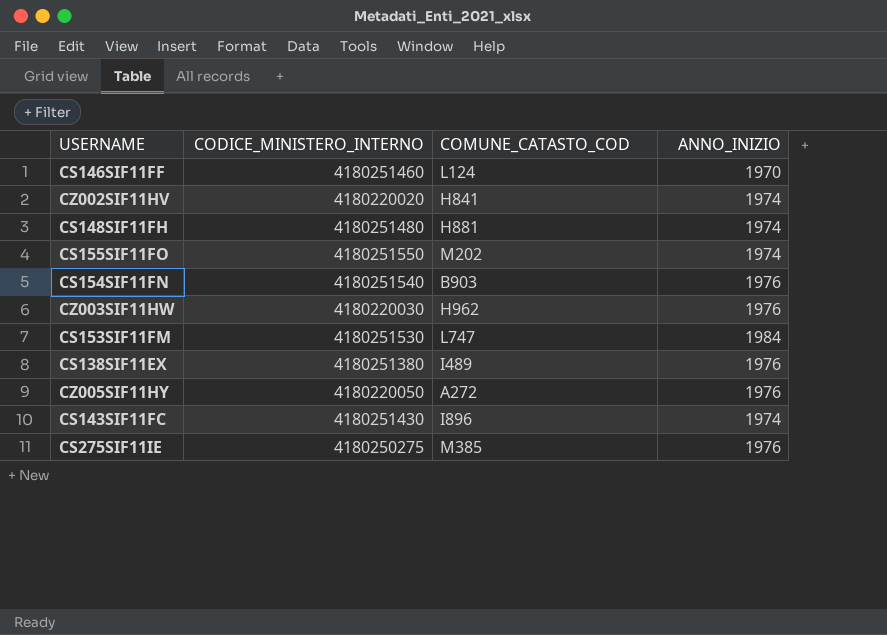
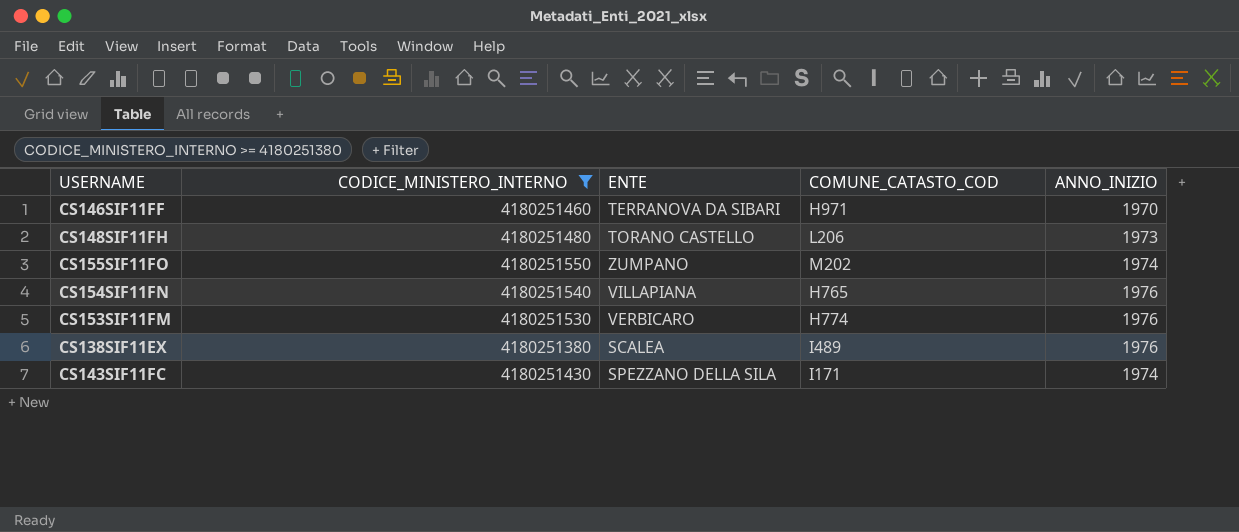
filter: none -> CODICE_MINISTERO_INTERNO >= 4180251380
column ENTE | position: none -> 3
CS146SIF11FF | COMUNE_CATASTO_COD: L124 -> H971
CS148SIF11FH | COMUNE_CATASTO_COD: H881 -> L206
CS148SIF11FH | ANNO_INIZIO: 1974 -> 1973
CS154SIF11FN | COMUNE_CATASTO_COD: B903 -> H765
CS153SIF11FM | COMUNE_CATASTO_COD: L747 -> H774
CS153SIF11FM | ANNO_INIZIO: 1984 -> 1976
CS143SIF11FC | COMUNE_CATASTO_COD: I896 -> I171

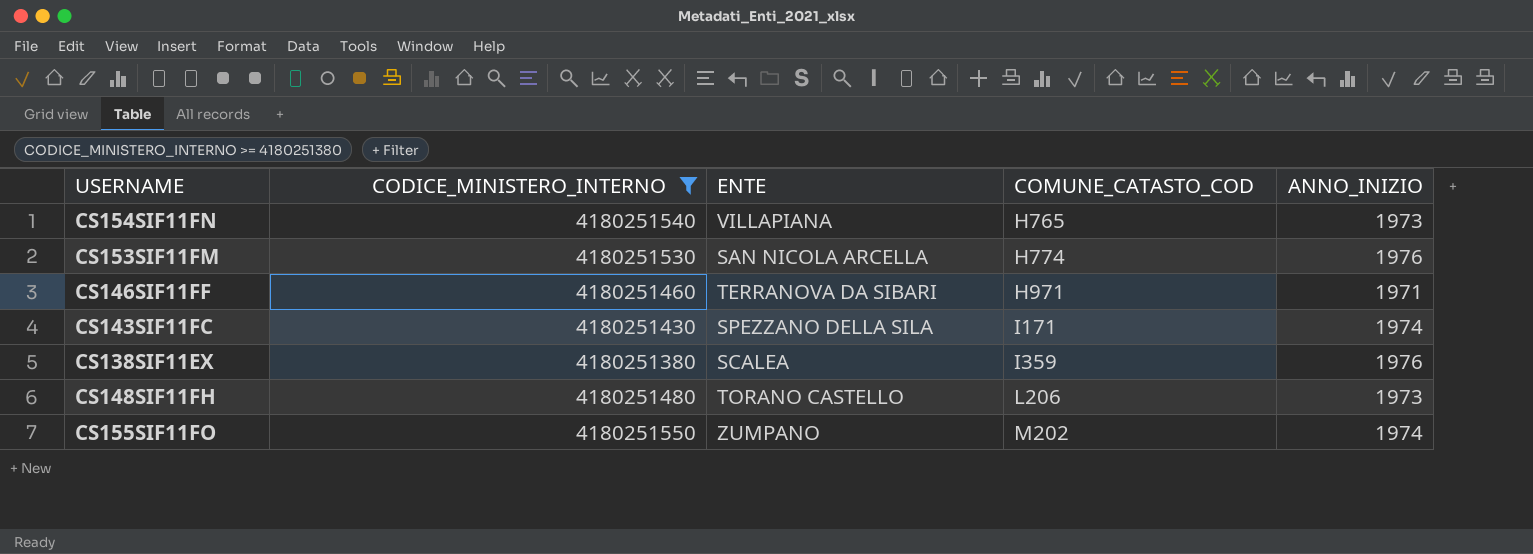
row order: none -> COMUNE_CATASTO_COD ascending
CS154SIF11FN | ANNO_INIZIO: 1976 -> 1973
CS153SIF11FM | ENTE: VERBICARO -> SAN NICOLA ARCELLA
CS146SIF11FF | ANNO_INIZIO: 1970 -> 1971
CS138SIF11EX | COMUNE_CATASTO_COD: I489 -> I359

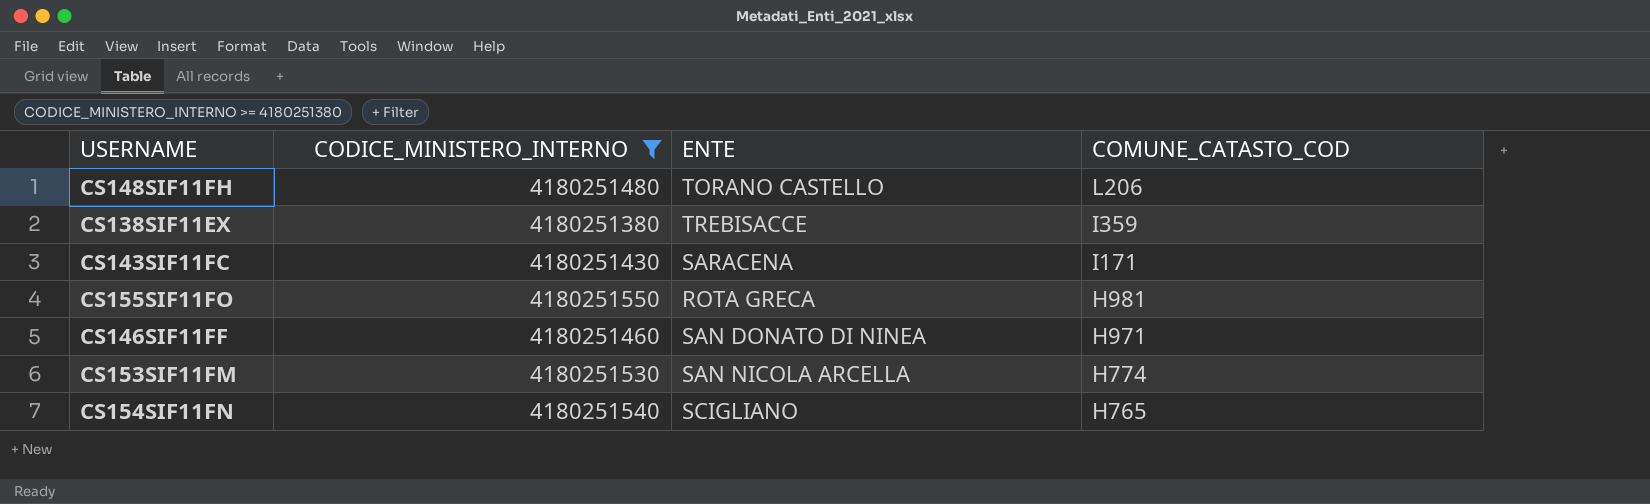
row order: COMUNE_CATASTO_COD ascending -> COMUNE_CATASTO_COD descending
column ANNO_INIZIO | position: 5 -> none
CS138SIF11EX | ENTE: SCALEA -> TREBISACCE
CS143SIF11FC | ENTE: SPEZZANO DELLA SILA -> SARACENA
CS155SIF11FO | ENTE: ZUMPANO -> ROTA GRECA
CS155SIF11FO | COMUNE_CATASTO_COD: M202 -> H981
CS146SIF11FF | ENTE: TERRANOVA DA SIBARI -> SAN DONATO DI NINEA
CS154SIF11FN | ENTE: VILLAPIANA -> SCIGLIANO

